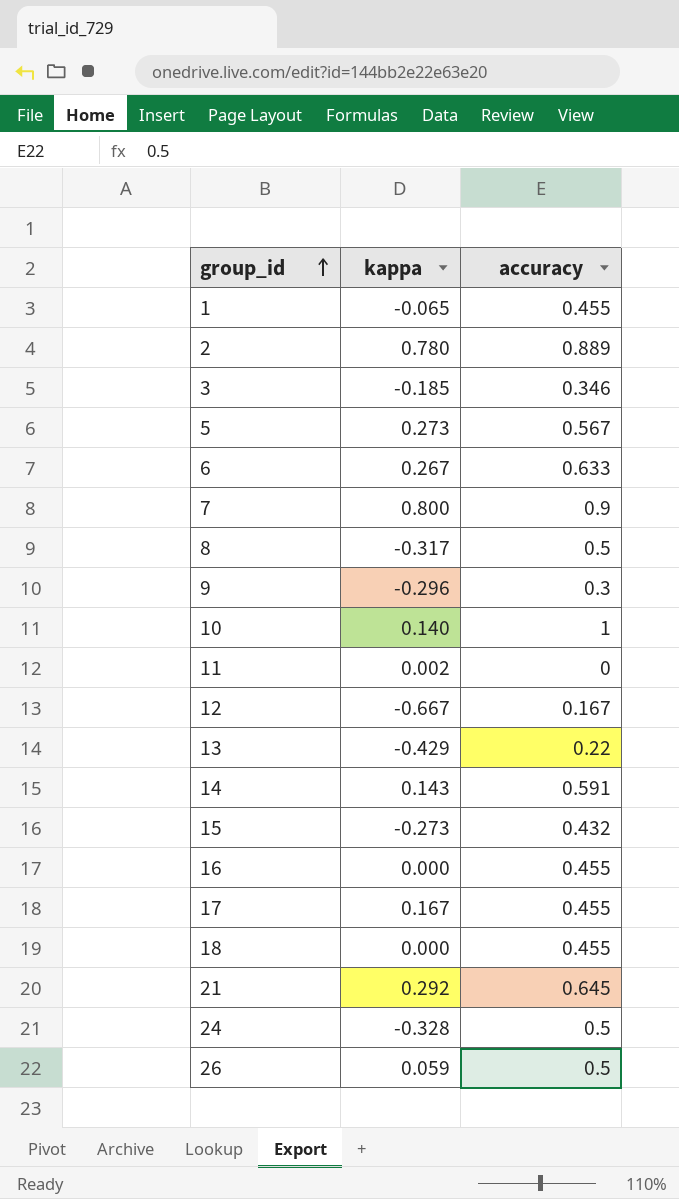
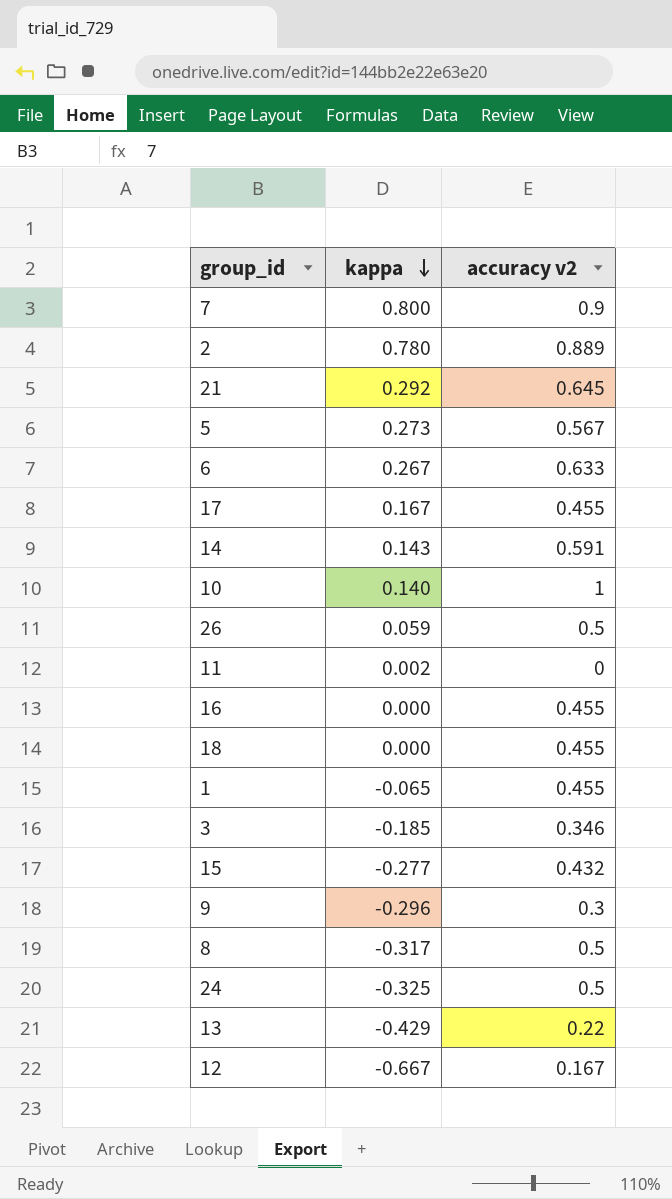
row order: group_id ascending -> kappa descending
column name: accuracy -> accuracy v2
15 | kappa: -0.273 -> -0.277
24 | kappa: -0.328 -> -0.325

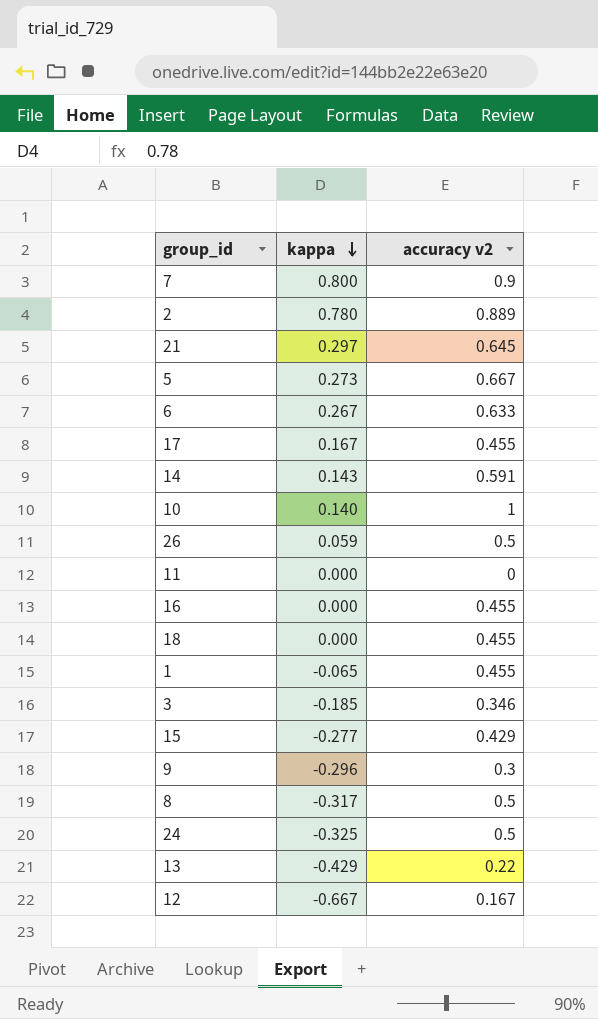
21 | kappa: 0.292 -> 0.297
5 | accuracy v2: 0.567 -> 0.667
11 | kappa: 0.002 -> 0.000
15 | accuracy v2: 0.432 -> 0.429

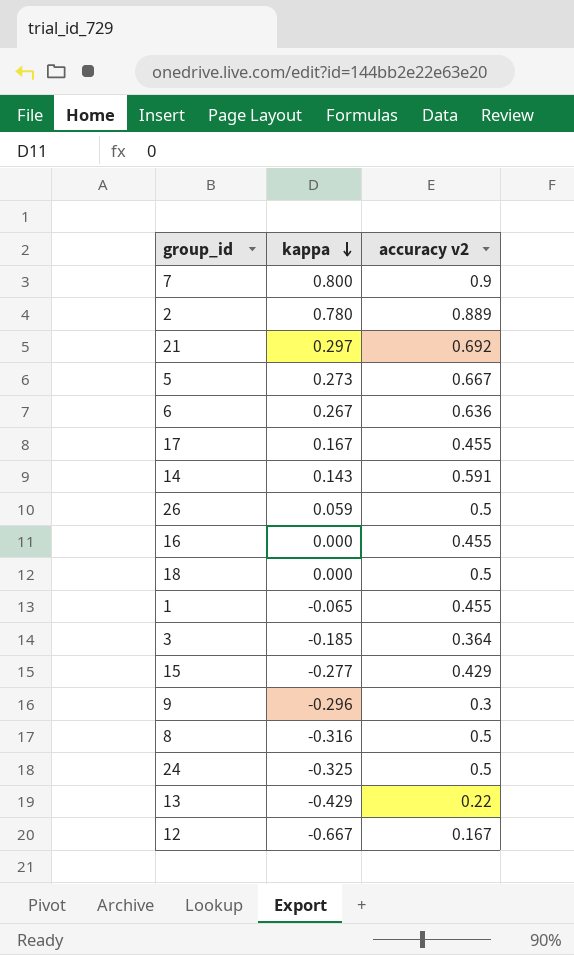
row 10: 0.140 | 1 -> none
row 11: 0.000 | 0 -> none
21 | accuracy v2: 0.645 -> 0.692
6 | accuracy v2: 0.633 -> 0.636
18 | accuracy v2: 0.455 -> 0.5
3 | accuracy v2: 0.346 -> 0.364
8 | kappa: -0.317 -> -0.316

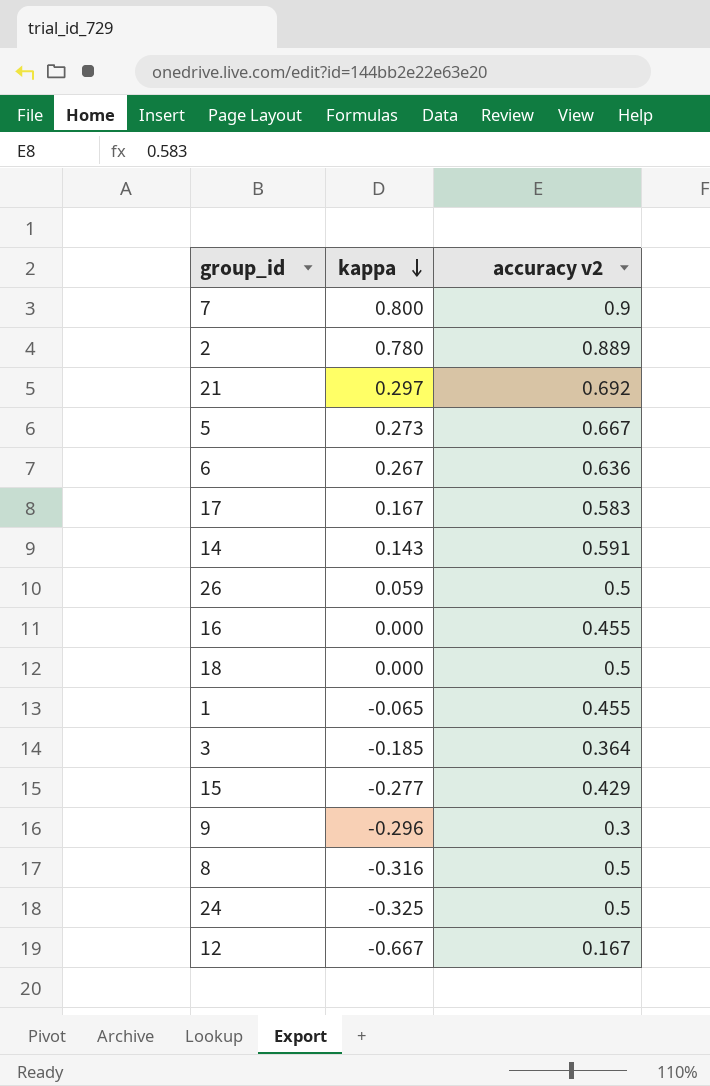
row 13: -0.429 | 0.22 -> none
17 | accuracy v2: 0.455 -> 0.583

